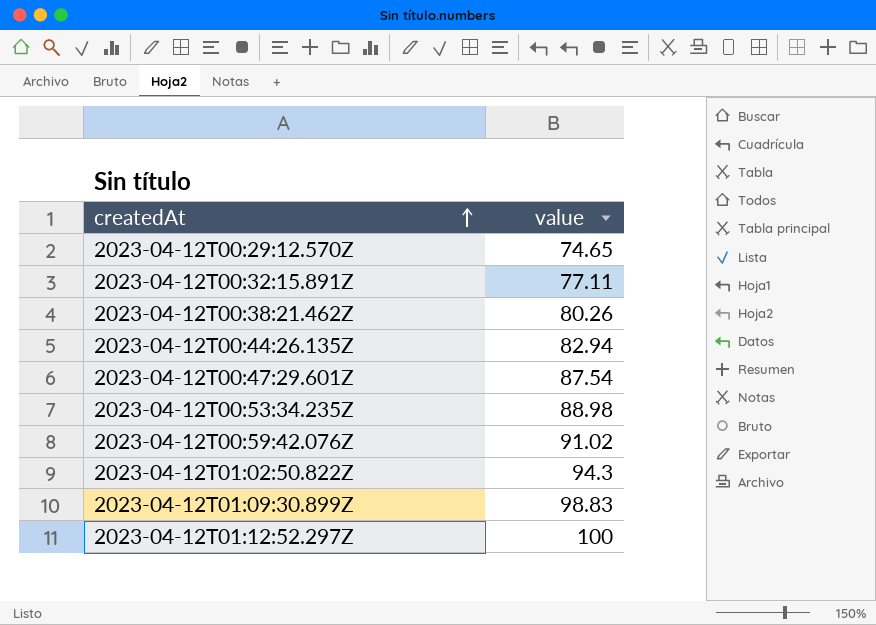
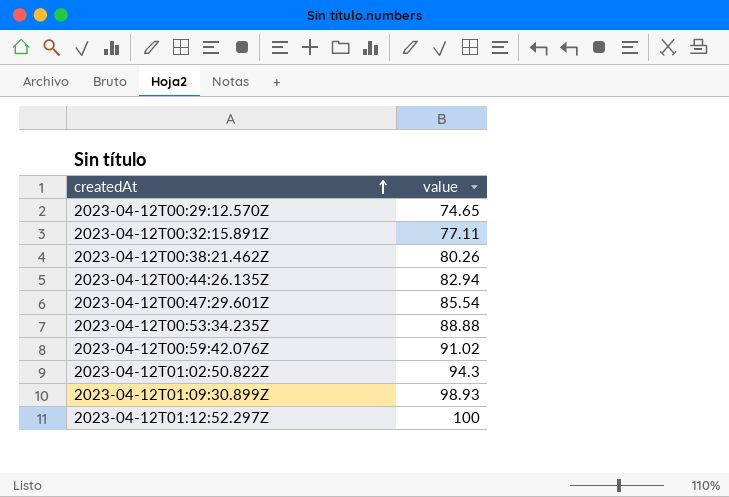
2023-04-12T00:47:29.601Z | value: 87.54 -> 85.54
2023-04-12T00:53:34.235Z | value: 88.98 -> 88.88
2023-04-12T01:09:30.899Z | value: 98.83 -> 98.93

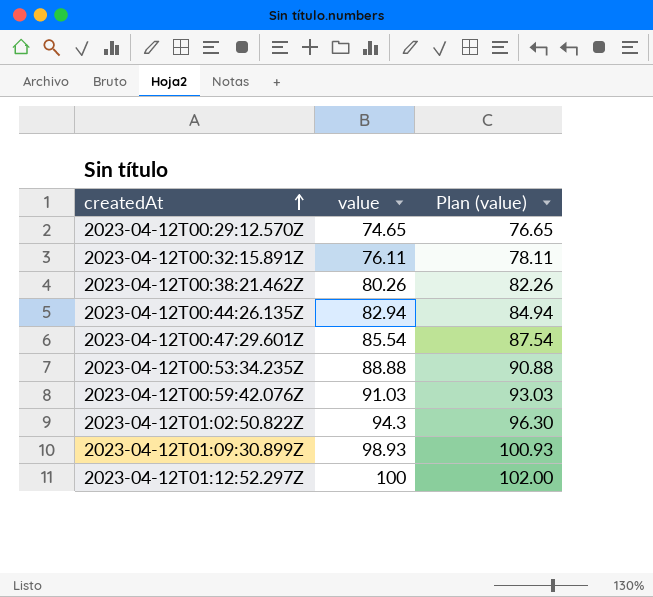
column Plan (value) | formula: none -> [value] + 2
2023-04-12T00:32:15.891Z | value: 77.11 -> 76.11
2023-04-12T00:59:42.076Z | value: 91.02 -> 91.03

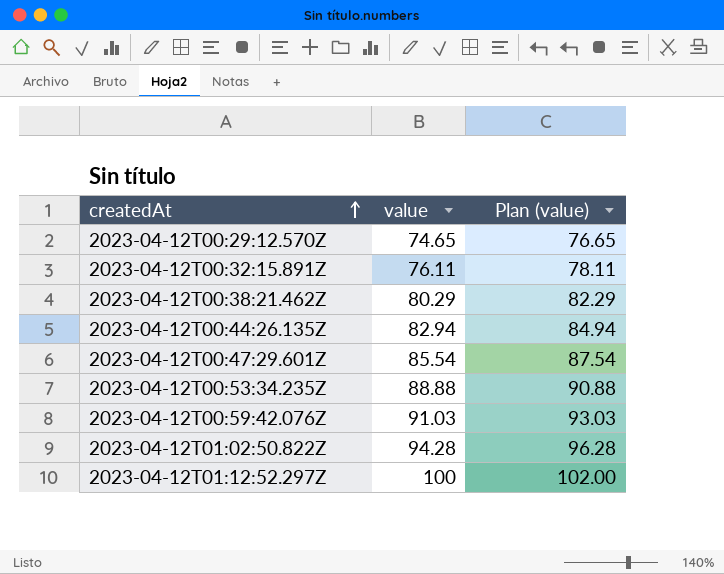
row 2023-04-12T01:09:30.899Z: 98.93 | 100.93 -> none
2023-04-12T00:38:21.462Z | value: 80.26 -> 80.29
2023-04-12T00:38:21.462Z | Plan (value): 82.26 -> 82.29
2023-04-12T01:02:50.822Z | value: 94.3 -> 94.28
2023-04-12T01:02:50.822Z | Plan (value): 96.30 -> 96.28

